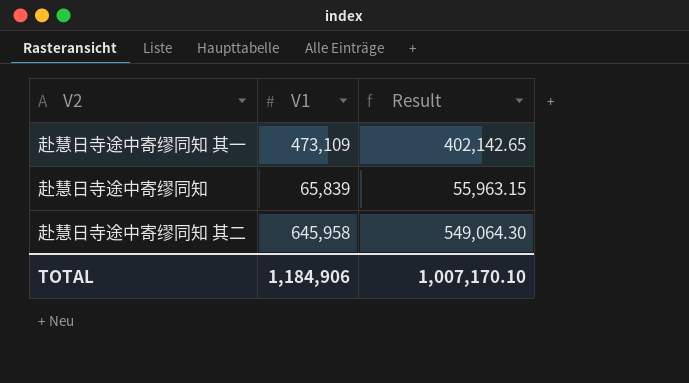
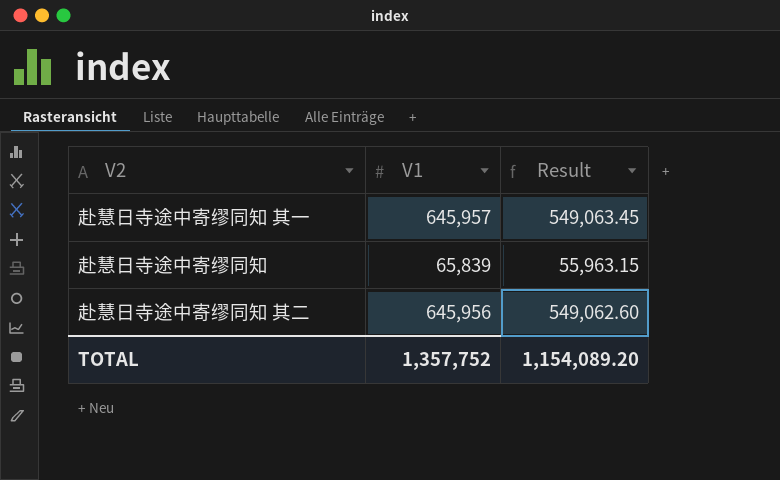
赴慧日寺途中寄缪同知 其一 | V1: 473,109 -> 645,957
赴慧日寺途中寄缪同知 其一 | Result: 402,142.65 -> 549,063.45
赴慧日寺途中寄缪同知 其二 | V1: 645,958 -> 645,956
赴慧日寺途中寄缪同知 其二 | Result: 549,064.30 -> 549,062.60
TOTAL | V1: 1,184,906 -> 1,357,752
TOTAL | Result: 1,007,170.10 -> 1,154,089.20

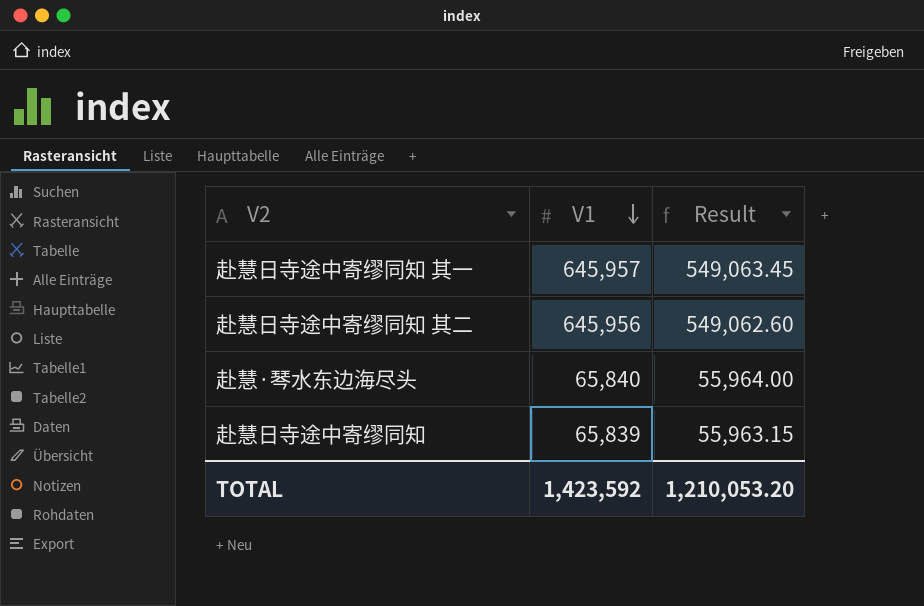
row order: none -> V1 descending
row 赴慧·琴水东边海尽头: none -> 65,840 | 55,964.00
TOTAL | V1: 1,357,752 -> 1,423,592
TOTAL | Result: 1,154,089.20 -> 1,210,053.20

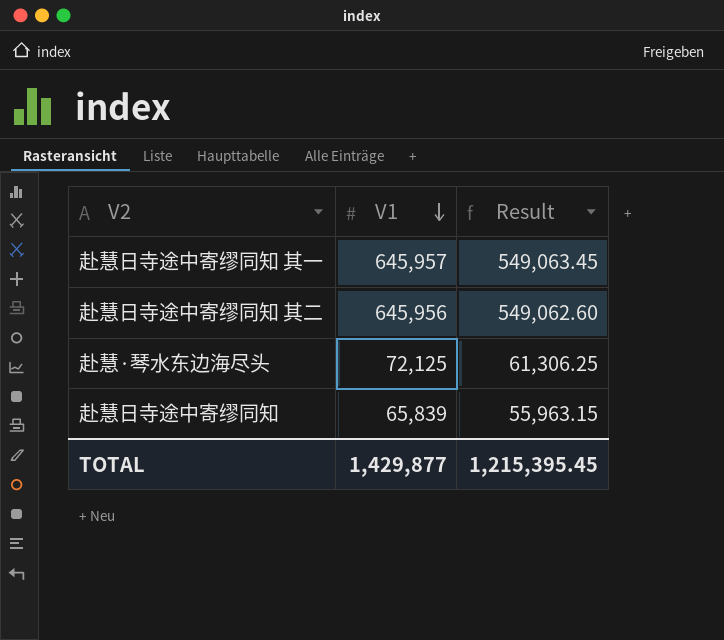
赴慧·琴水东边海尽头 | V1: 65,840 -> 72,125
赴慧·琴水东边海尽头 | Result: 55,964.00 -> 61,306.25
TOTAL | V1: 1,423,592 -> 1,429,877
TOTAL | Result: 1,210,053.20 -> 1,215,395.45

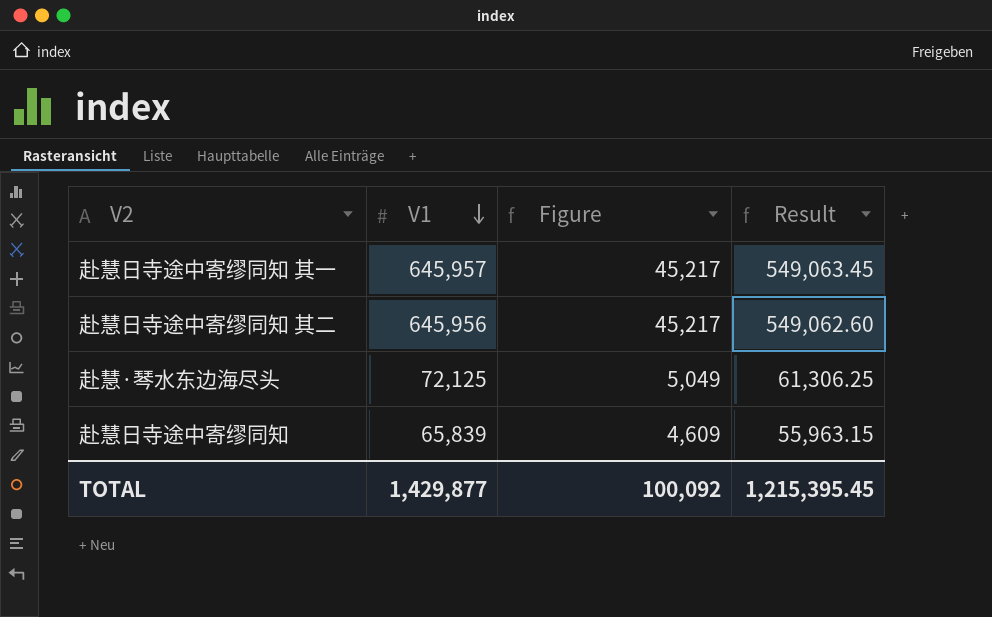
column Figure | formula: none -> [V1] * 0.07

